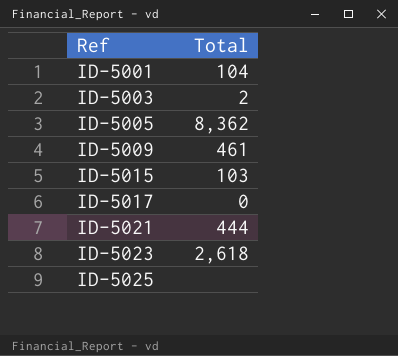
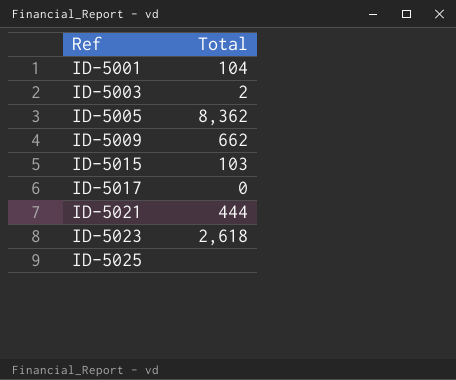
ID-5009 | Total: 461 -> 662

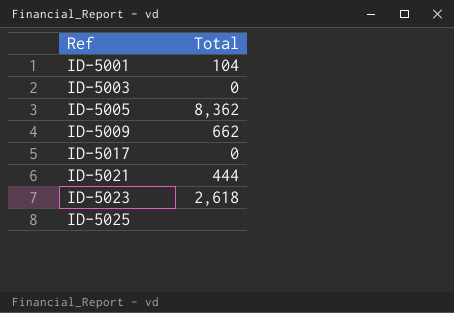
row ID-5015: 103 -> none
ID-5003 | Total: 2 -> 0

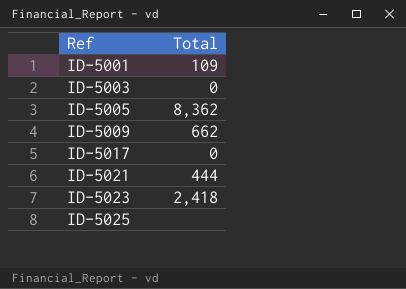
ID-5001 | Total: 104 -> 109
ID-5023 | Total: 2,618 -> 2,418

